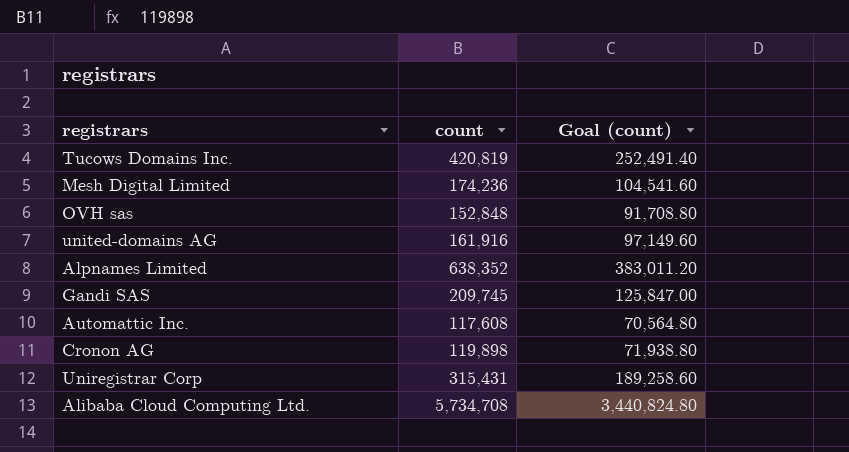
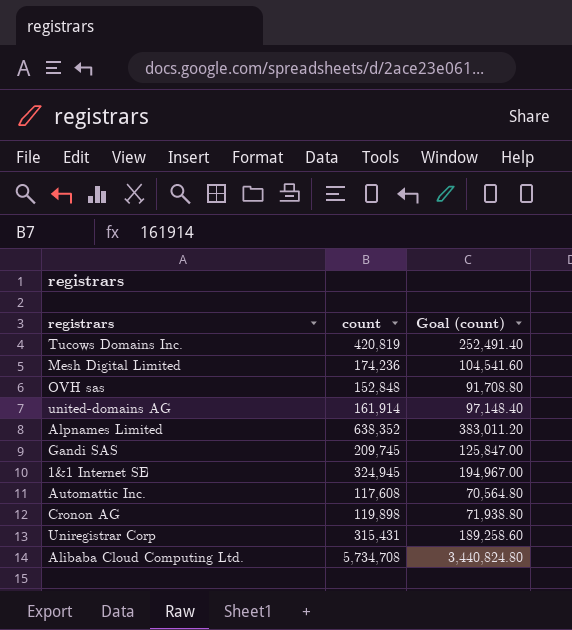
united-domains AG | count: 161,916 -> 161,914
united-domains AG | Goal (count): 97,149.60 -> 97,148.40
row 1&1 Internet SE: none -> 324,945 | 194,967.00

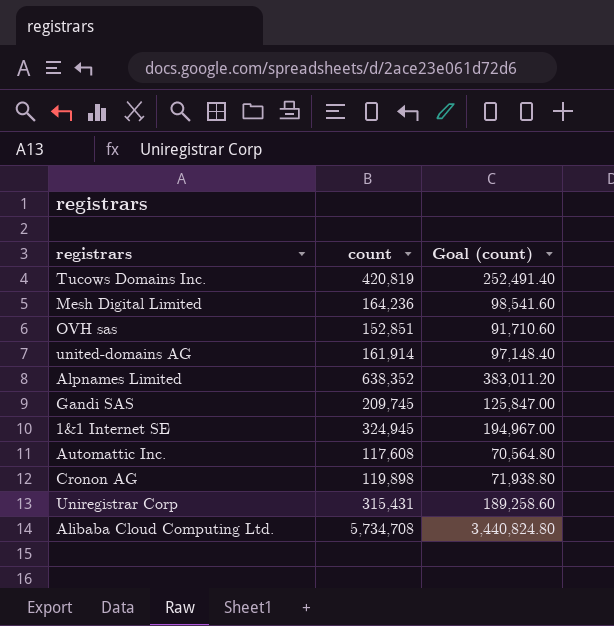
Mesh Digital Limited | count: 174,236 -> 164,236
Mesh Digital Limited | Goal (count): 104,541.60 -> 98,541.60
OVH sas | count: 152,848 -> 152,851
OVH sas | Goal (count): 91,708.80 -> 91,710.60

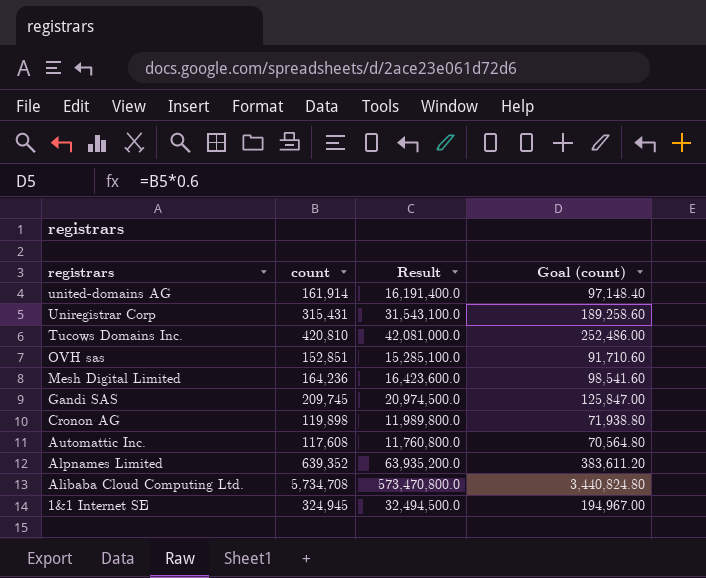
row order: none -> registrars descending
column Result | formula: none -> [count] * 100
Tucows Domains Inc. | count: 420,819 -> 420,810
Tucows Domains Inc. | Goal (count): 252,491.40 -> 252,486.00
Alpnames Limited | count: 638,352 -> 639,352
Alpnames Limited | Goal (count): 383,011.20 -> 383,611.20

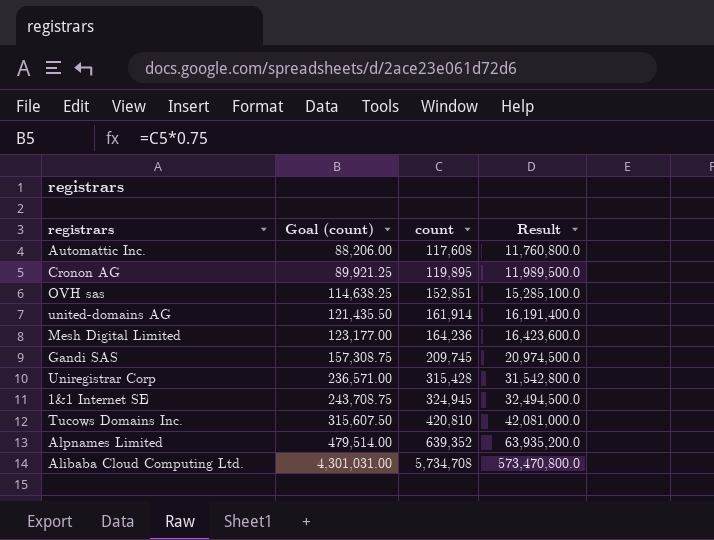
row order: registrars descending -> Goal (count) ascending
column Goal (count) | formula: [count] * 0.6 -> [count] * 0.75
column Goal (count) | position: 4 -> 2
Cronon AG | count: 119,898 -> 119,895
Cronon AG | Result: 11,989,800.0 -> 11,989,500.0
Uniregistrar Corp | count: 315,431 -> 315,428
Uniregistrar Corp | Result: 31,543,100.0 -> 31,542,800.0

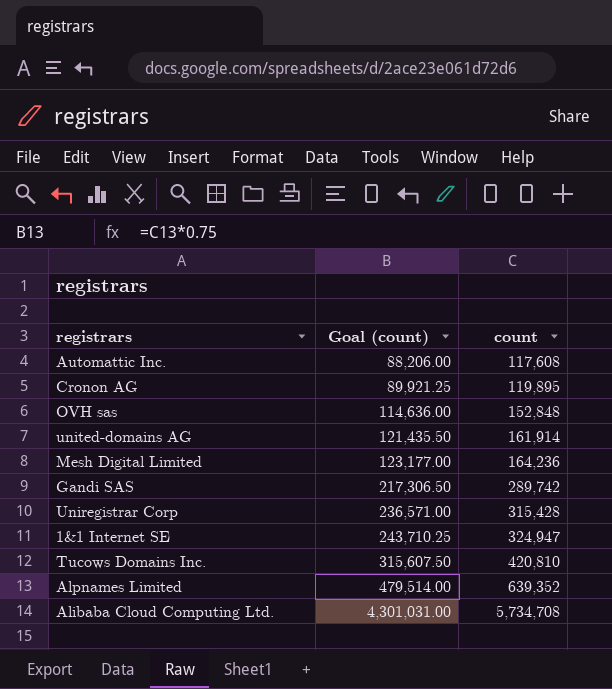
column Result | formula: [count] * 100 -> none
OVH sas | Goal (count): 114,638.25 -> 114,636.00
OVH sas | count: 152,851 -> 152,848
Gandi SAS | Goal (count): 157,308.75 -> 217,306.50
Gandi SAS | count: 209,745 -> 289,742
1&1 Internet SE | Goal (count): 243,708.75 -> 243,710.25
1&1 Internet SE | count: 324,945 -> 324,947

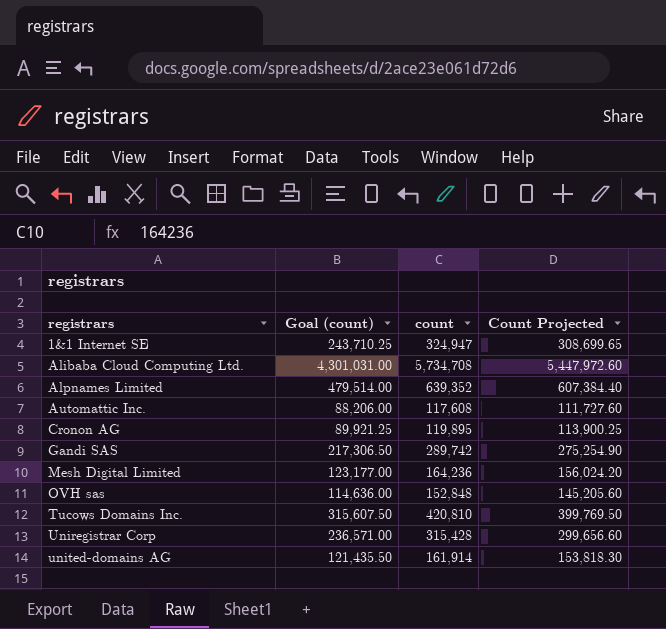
row order: Goal (count) ascending -> registrars ascending
column Count Projected | formula: none -> [count] * 0.95

